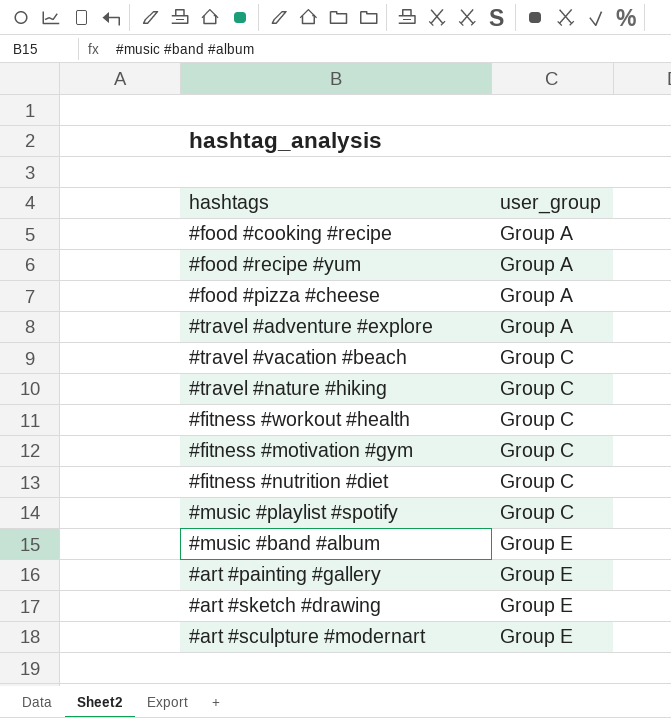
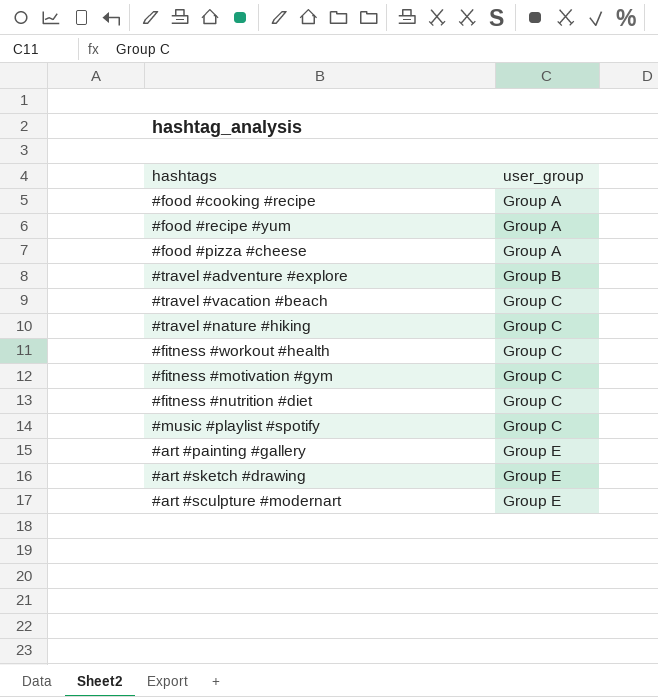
row #music #band #album: Group E -> none
#travel #adventure #explore | user_group: Group A -> Group B

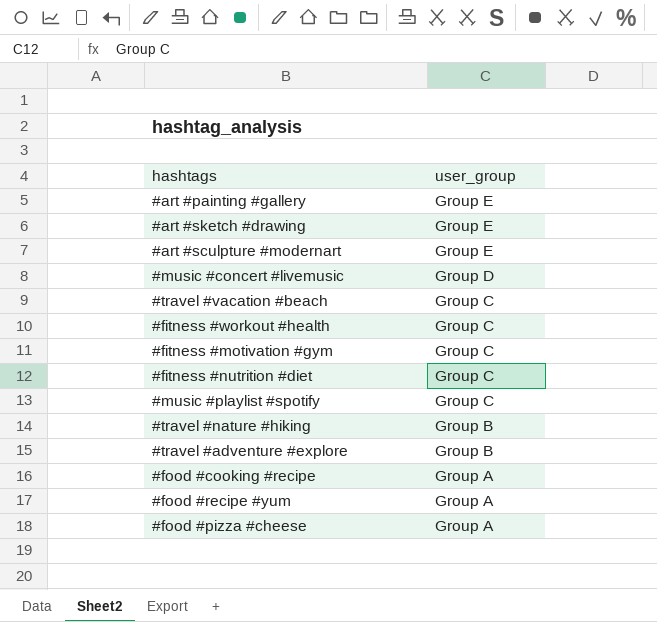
row order: user_group ascending -> user_group descending
row #music #concert #livemusic: none -> Group D
#travel #nature #hiking | user_group: Group C -> Group B

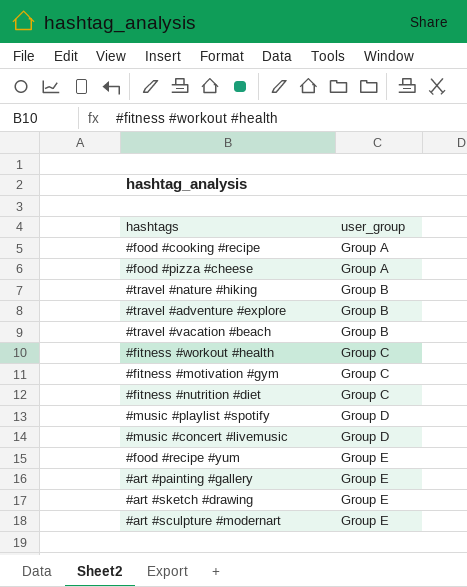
row order: user_group descending -> user_group ascending
#travel #vacation #beach | user_group: Group C -> Group B
#music #playlist #spotify | user_group: Group C -> Group D
#food #recipe #yum | user_group: Group A -> Group E

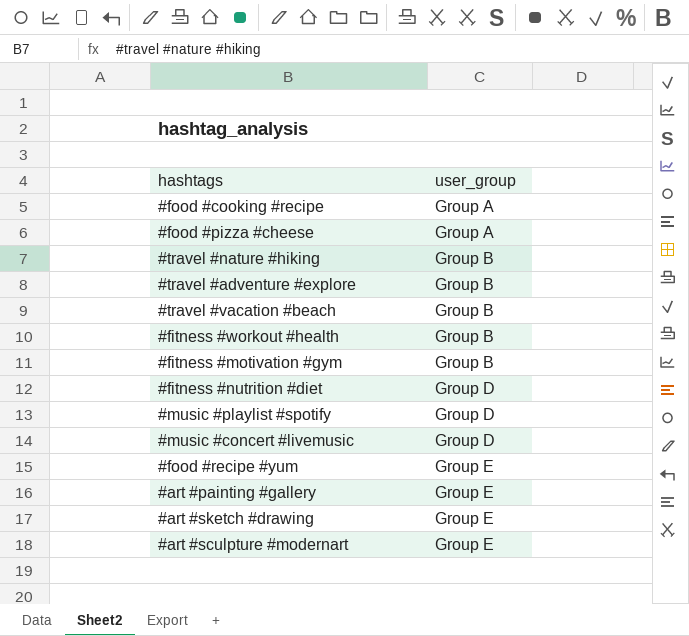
#fitness #workout #health | user_group: Group C -> Group B
#fitness #motivation #gym | user_group: Group C -> Group B
#fitness #nutrition #diet | user_group: Group C -> Group D

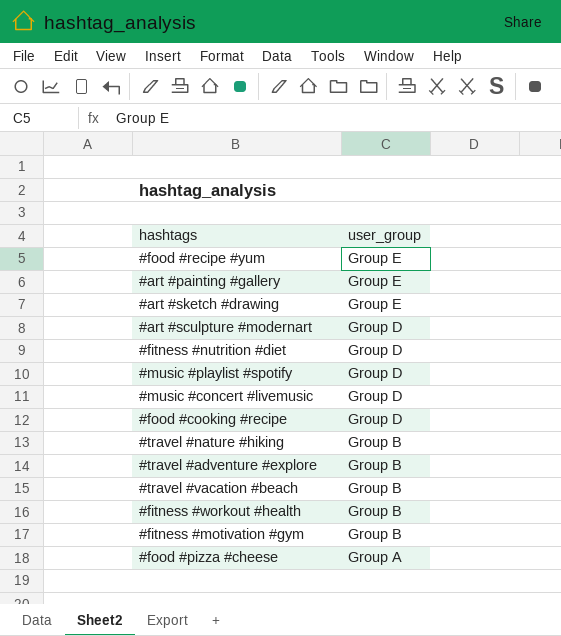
row order: user_group ascending -> user_group descending
#art #sculpture #modernart | user_group: Group E -> Group D
#food #cooking #recipe | user_group: Group A -> Group D

